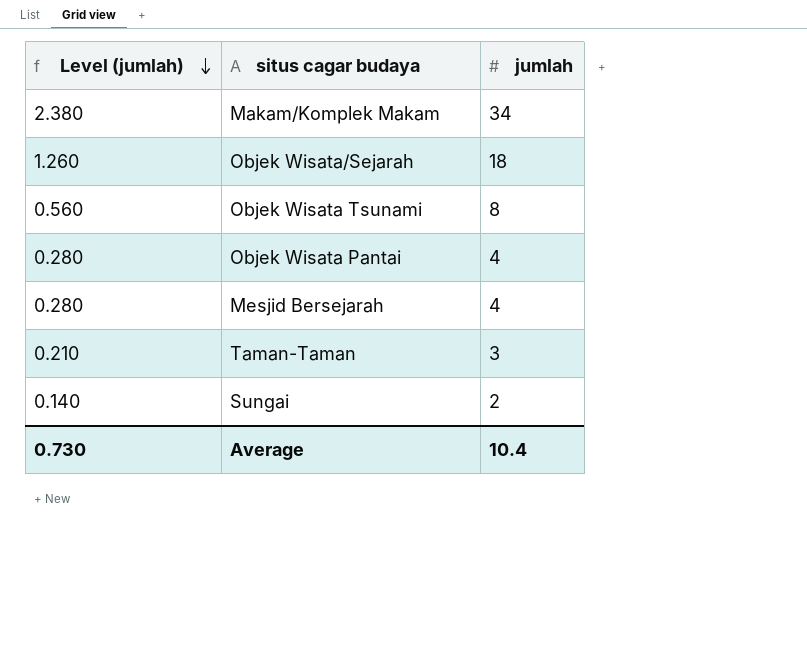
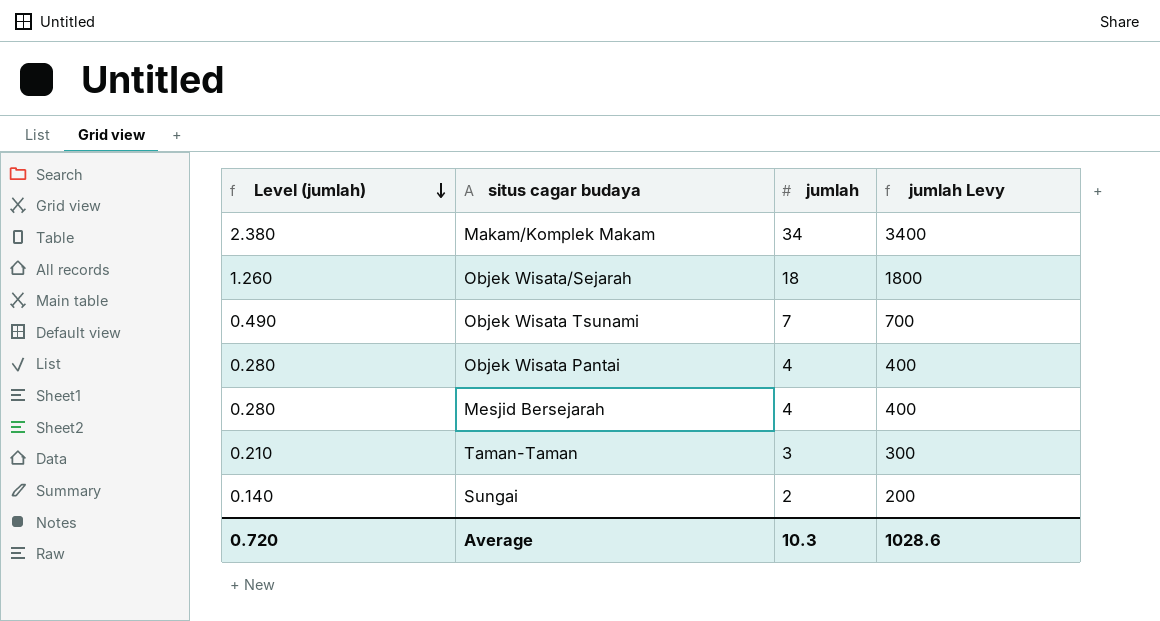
column jumlah Levy | formula: none -> [jumlah] * 100
Objek Wisata Tsunami | Level (jumlah): 0.560 -> 0.490
Objek Wisata Tsunami | jumlah: 8 -> 7
Average | Level (jumlah): 0.730 -> 0.720
Average | jumlah: 10.4 -> 10.3

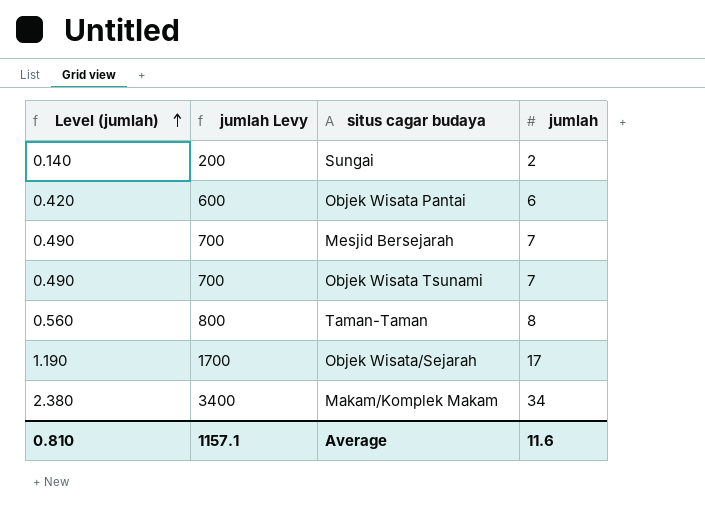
row order: Level (jumlah) descending -> Level (jumlah) ascending
column jumlah Levy | position: 4 -> 2
Objek Wisata Pantai | Level (jumlah): 0.280 -> 0.420
Objek Wisata Pantai | jumlah Levy: 400 -> 600
Objek Wisata Pantai | jumlah: 4 -> 6
Mesjid Bersejarah | Level (jumlah): 0.280 -> 0.490
Mesjid Bersejarah | jumlah Levy: 400 -> 700
Mesjid Bersejarah | jumlah: 4 -> 7
Taman-Taman | Level (jumlah): 0.210 -> 0.560
Taman-Taman | jumlah Levy: 300 -> 800
Taman-Taman | jumlah: 3 -> 8
Objek Wisata/Sejarah | Level (jumlah): 1.260 -> 1.190
Objek Wisata/Sejarah | jumlah Levy: 1800 -> 1700
Objek Wisata/Sejarah | jumlah: 18 -> 17
Average | Level (jumlah): 0.720 -> 0.810
Average | jumlah Levy: 1028.6 -> 1157.1
Average | jumlah: 10.3 -> 11.6

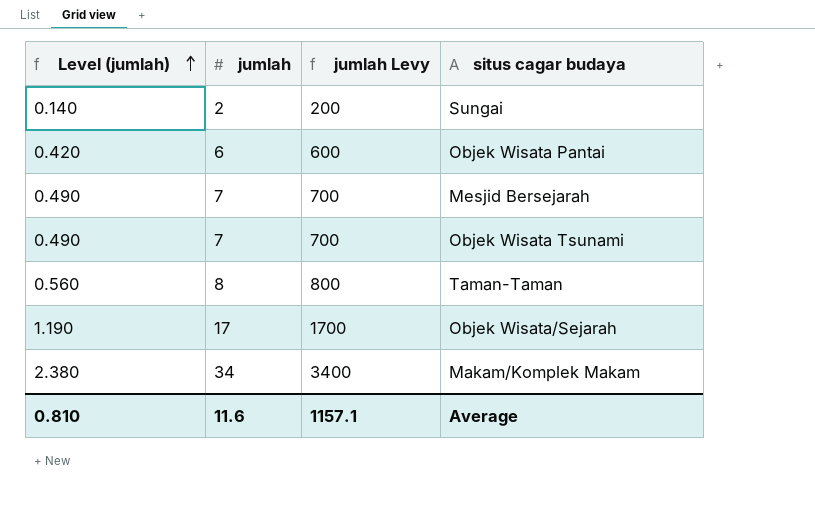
column jumlah | position: 4 -> 2

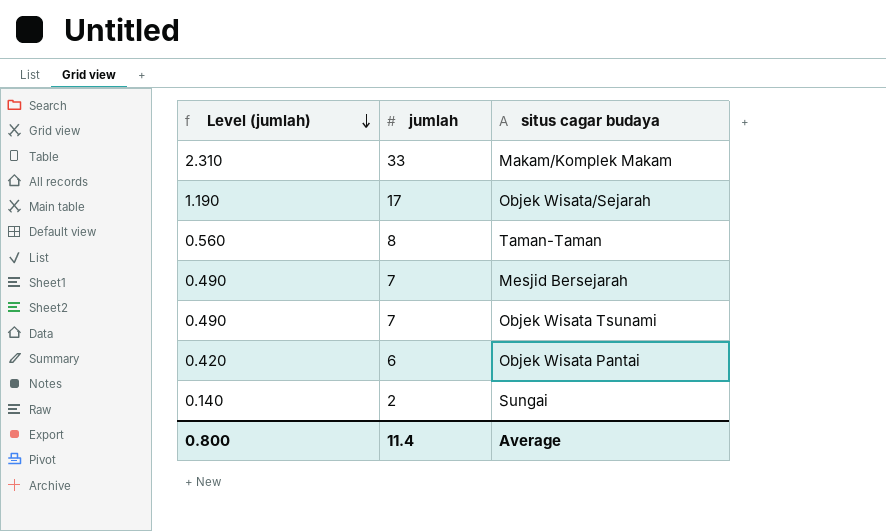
row order: Level (jumlah) ascending -> Level (jumlah) descending
column jumlah Levy | formula: [jumlah] * 100 -> none
Makam/Komplek Makam | Level (jumlah): 2.380 -> 2.310
Makam/Komplek Makam | jumlah: 34 -> 33
Average | Level (jumlah): 0.810 -> 0.800
Average | jumlah: 11.6 -> 11.4

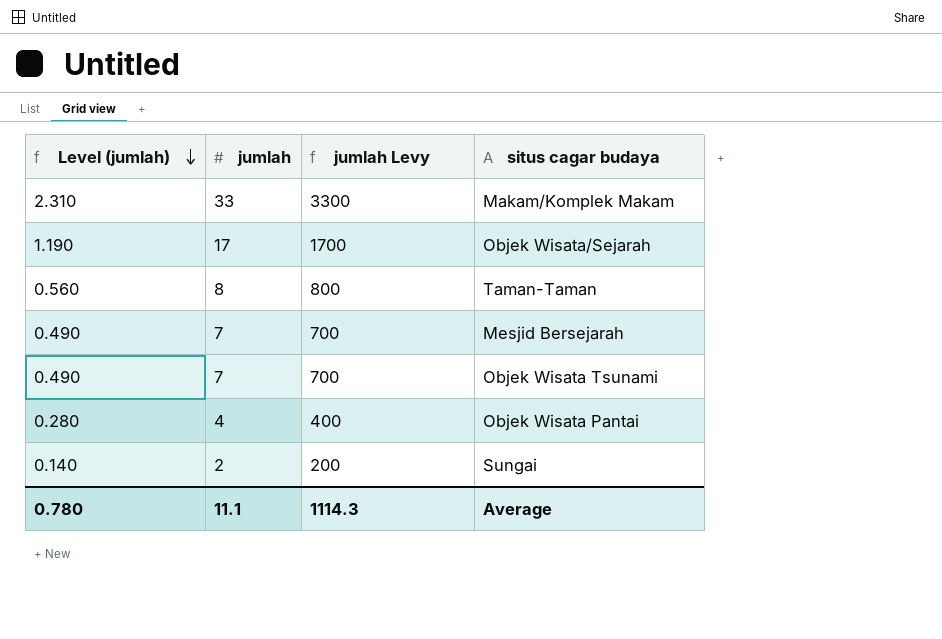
column jumlah Levy | formula: none -> [jumlah] * 100
Objek Wisata Pantai | Level (jumlah): 0.420 -> 0.280
Objek Wisata Pantai | jumlah: 6 -> 4
Average | Level (jumlah): 0.800 -> 0.780
Average | jumlah: 11.4 -> 11.1

